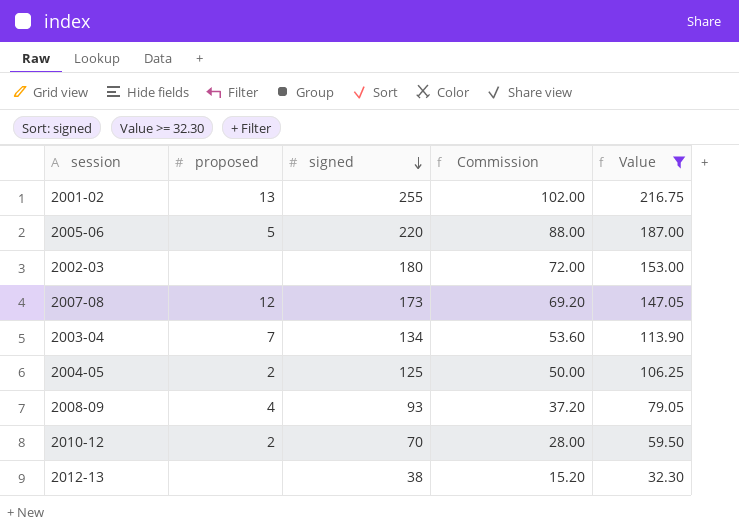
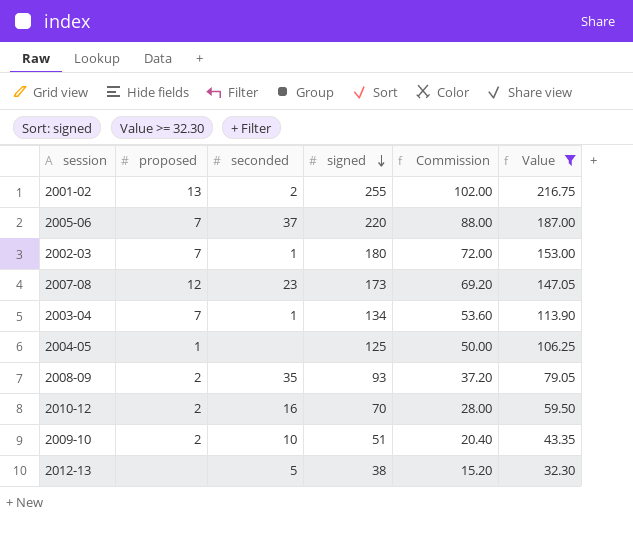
column seconded | position: none -> 3
2005-06 | proposed: 5 -> 7
2002-03 | proposed: none -> 7
2004-05 | proposed: 2 -> 1
2008-09 | proposed: 4 -> 2
row 2009-10: none -> 2 | 10 | 51 | 20.40 | 43.35

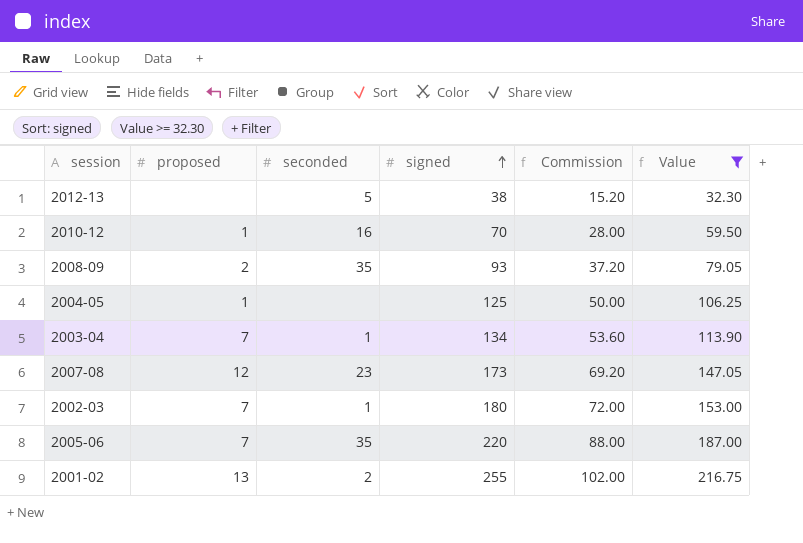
row order: signed descending -> signed ascending
row 2009-10: 2 | 10 | 51 | 20.40 | 43.35 -> none
2010-12 | proposed: 2 -> 1
2005-06 | seconded: 37 -> 35

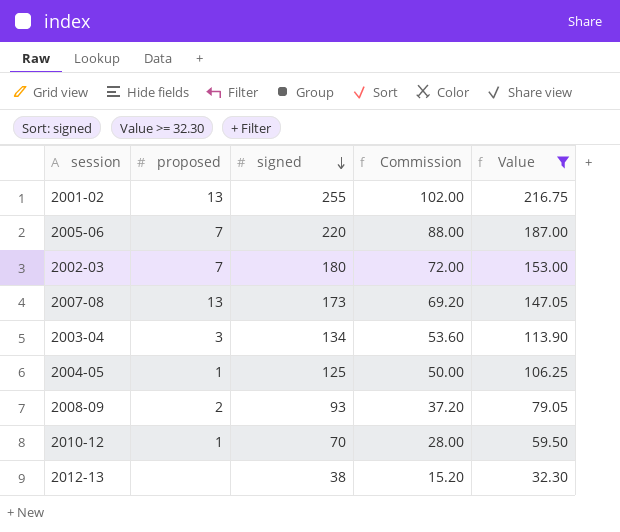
row order: signed ascending -> signed descending
column seconded | position: 3 -> none
2007-08 | proposed: 12 -> 13
2003-04 | proposed: 7 -> 3

